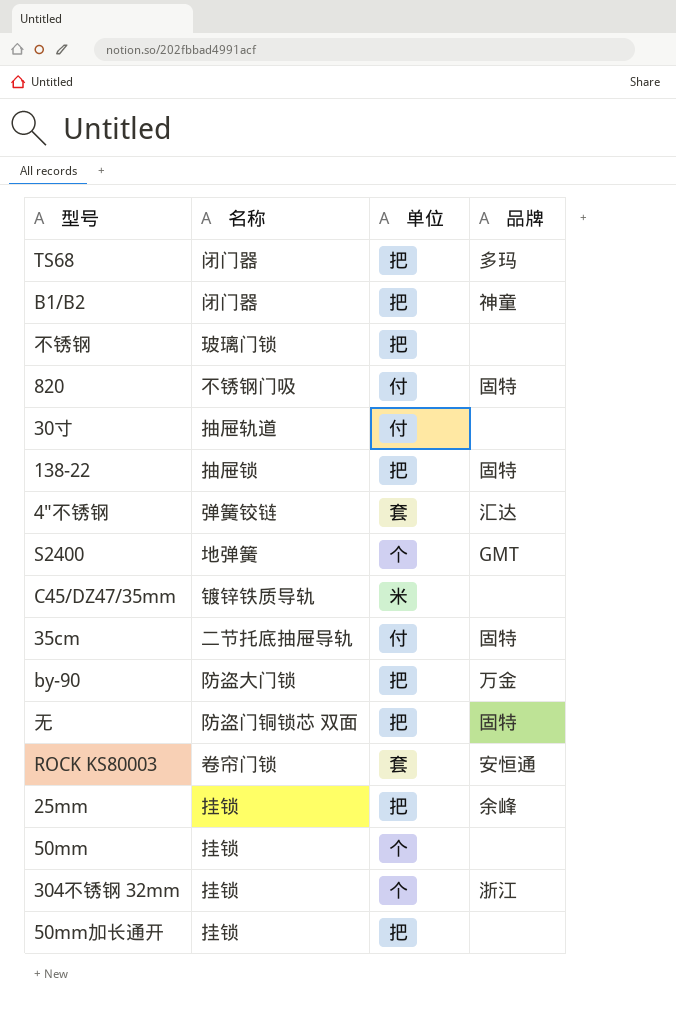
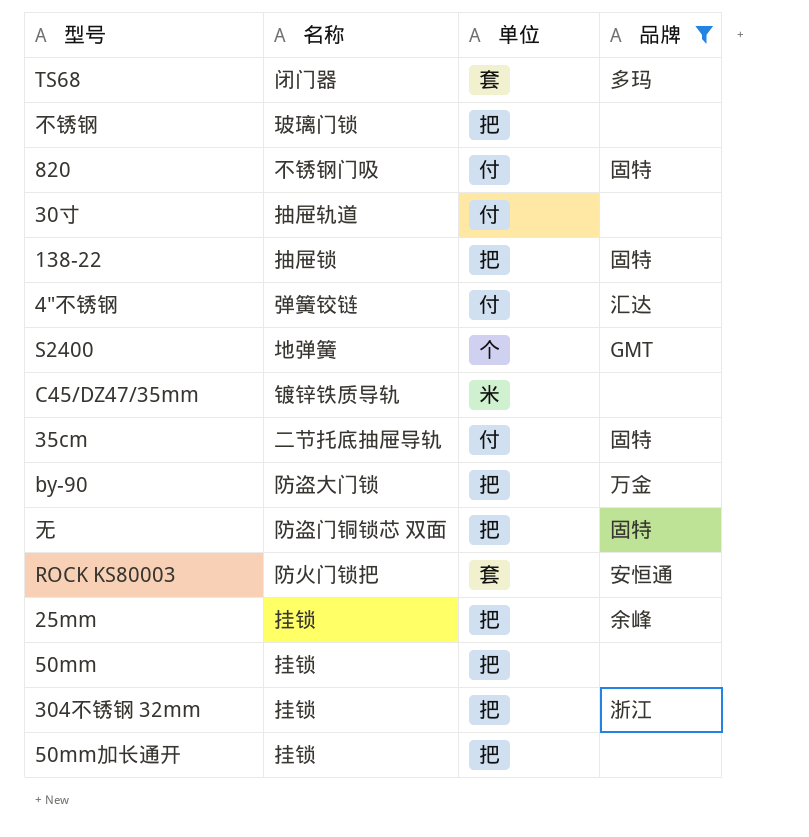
filter: none -> 品牌 != 神童
TS68 | 单位: 把 -> 套
4"不锈钢 | 单位: 套 -> 付
ROCK KS80003 | 名称: 卷帘门锁 -> 防火门锁把
50mm | 单位: 个 -> 把
304不锈钢 32mm | 单位: 个 -> 把

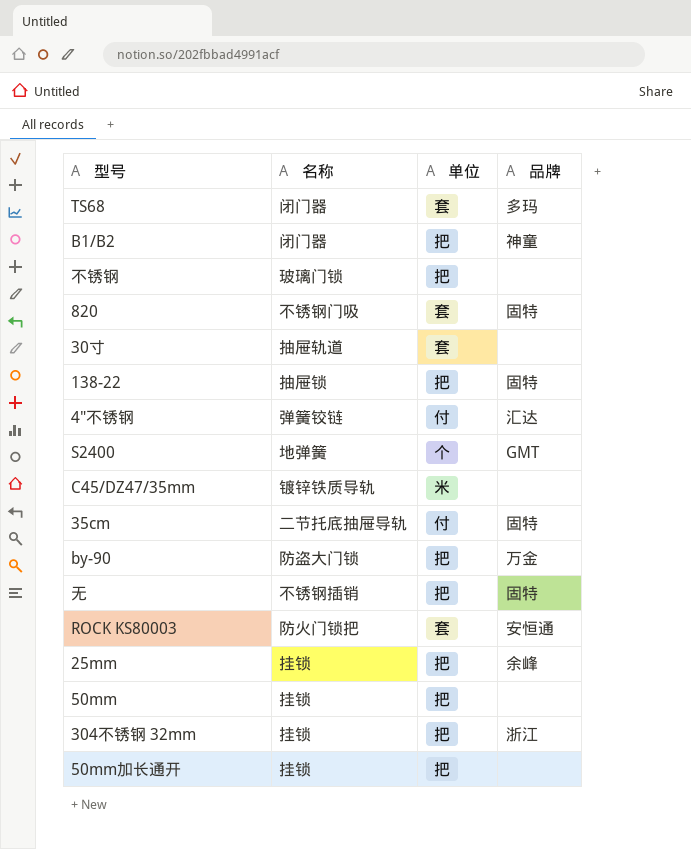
filter: 品牌 != 神童 -> none
820 | 单位: 付 -> 套
30寸 | 单位: 付 -> 套
无 | 名称: 防盗门铜锁芯 双面 -> 不锈钢插销

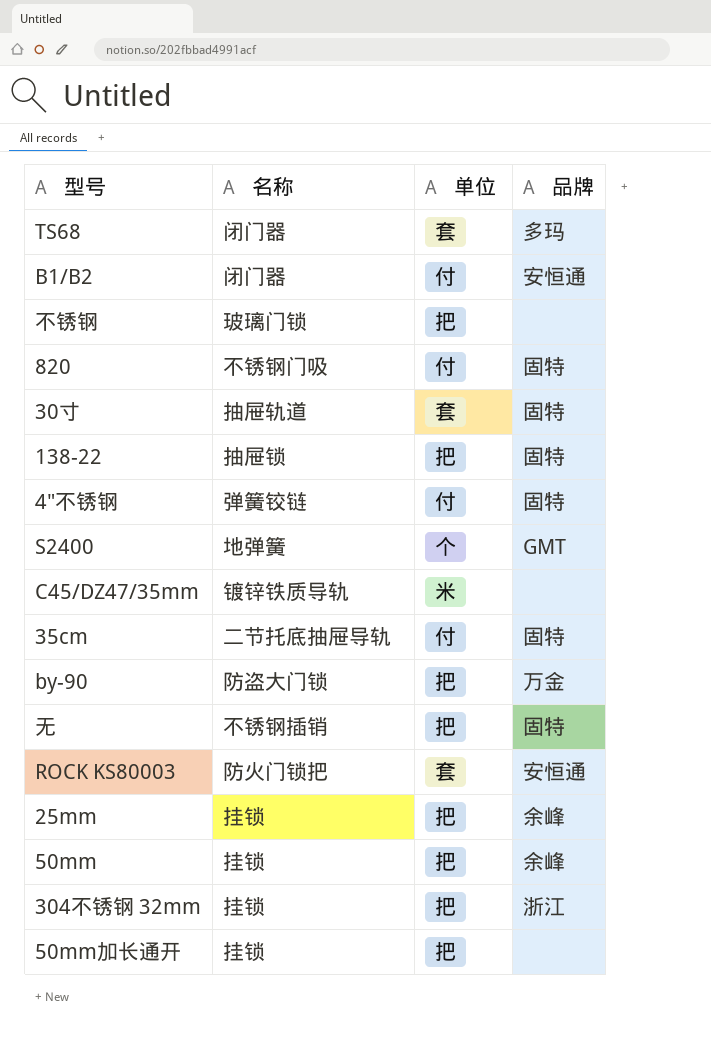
B1/B2 | 单位: 把 -> 付
B1/B2 | 品牌: 神童 -> 安恒通
820 | 单位: 套 -> 付
30寸 | 品牌: none -> 固特
4"不锈钢 | 品牌: 汇达 -> 固特
50mm | 品牌: none -> 余峰

